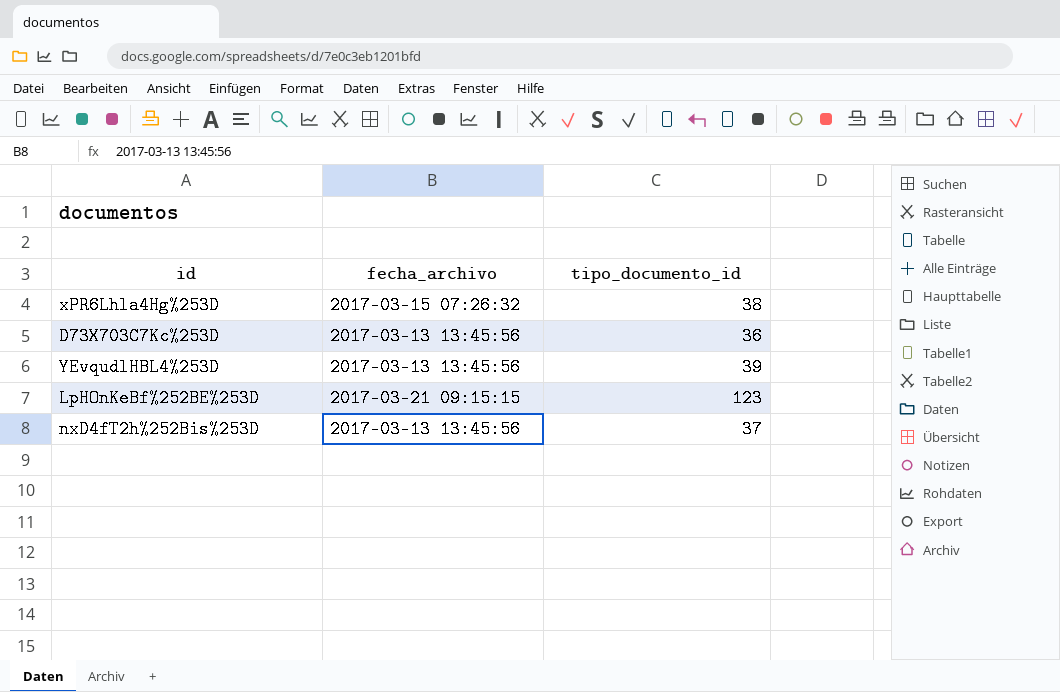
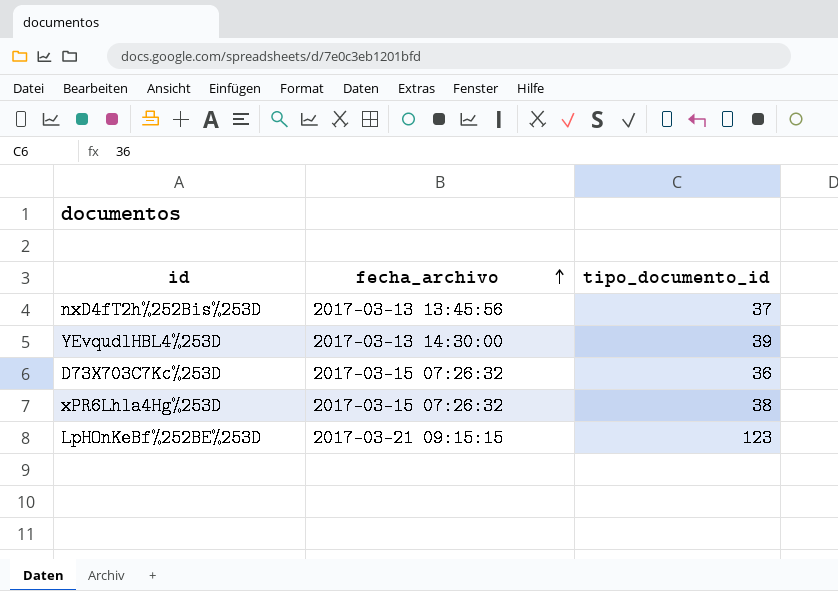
row order: none -> fecha_archivo ascending
YEvqudlHBL4%253D | fecha_archivo: 2017-03-13 13:45:56 -> 2017-03-13 14:30:00
D73X703C7Kc%253D | fecha_archivo: 2017-03-13 13:45:56 -> 2017-03-15 07:26:32

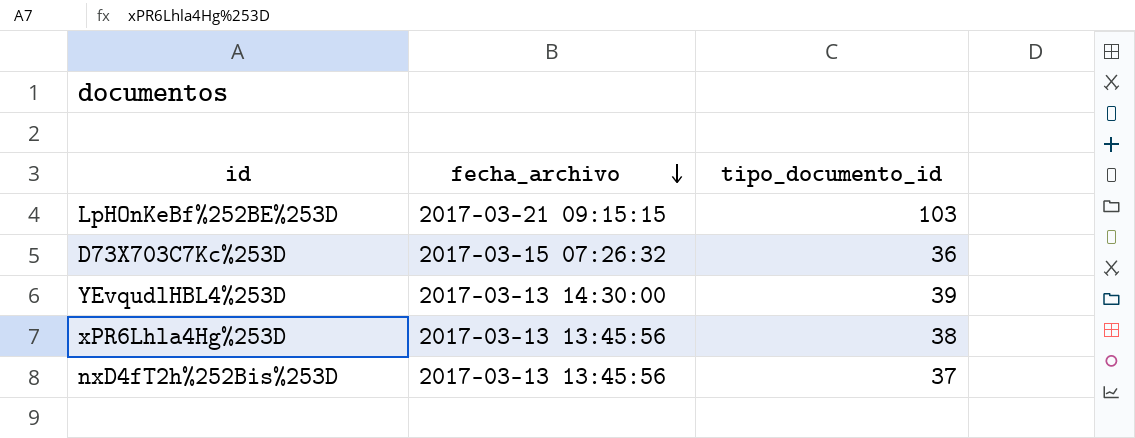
row order: fecha_archivo ascending -> fecha_archivo descending
LpHOnKeBf%252BE%253D | tipo_documento_id: 123 -> 103
xPR6Lhla4Hg%253D | fecha_archivo: 2017-03-15 07:26:32 -> 2017-03-13 13:45:56

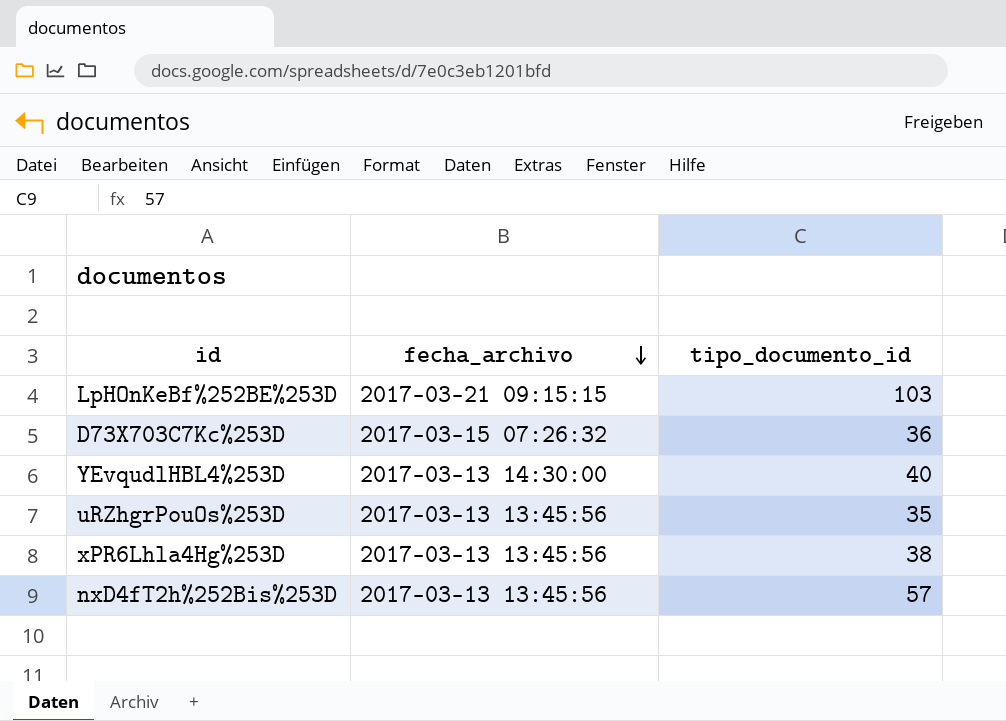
YEvqudlHBL4%253D | tipo_documento_id: 39 -> 40
row uRZhgrPouOs%253D: none -> 2017-03-13 13:45:56 | 35
nxD4fT2h%252Bis%253D | tipo_documento_id: 37 -> 57

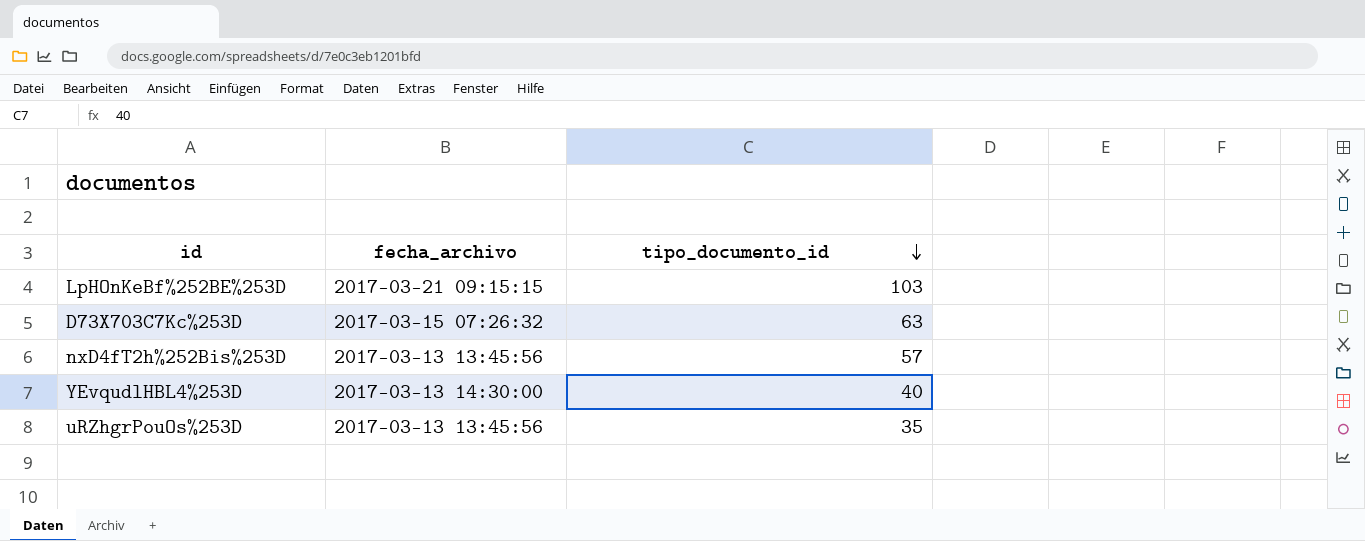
row order: fecha_archivo descending -> tipo_documento_id descending
row xPR6Lhla4Hg%253D: 2017-03-13 13:45:56 | 38 -> none
D73X703C7Kc%253D | tipo_documento_id: 36 -> 63

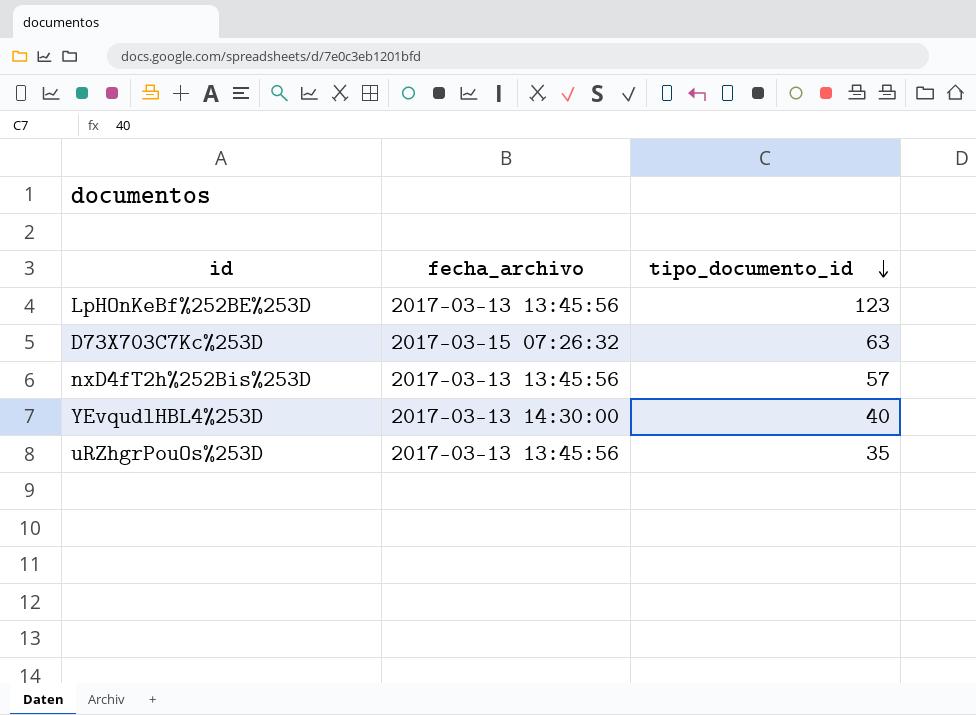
LpHOnKeBf%252BE%253D | fecha_archivo: 2017-03-21 09:15:15 -> 2017-03-13 13:45:56
LpHOnKeBf%252BE%253D | tipo_documento_id: 103 -> 123

